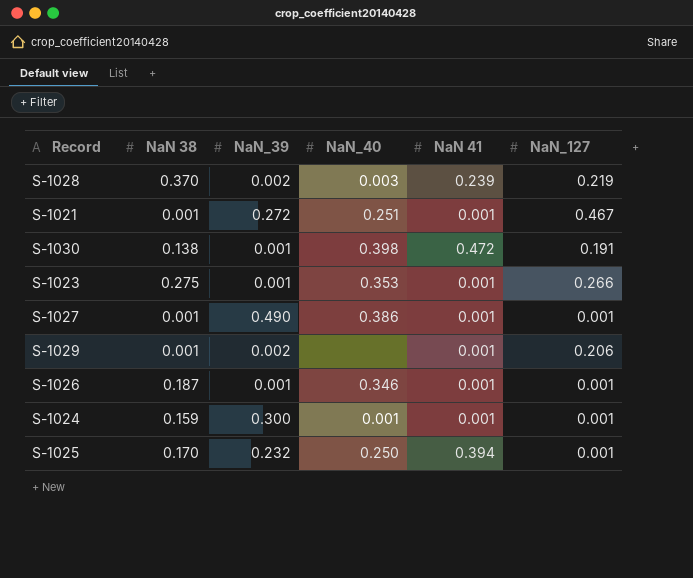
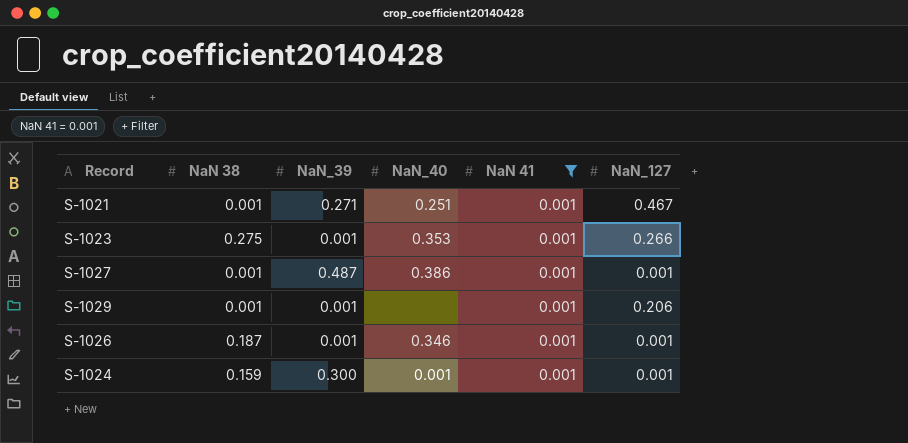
filter: none -> NaN 41 = 0.001
S-1021 | NaN_39: 0.272 -> 0.271
S-1027 | NaN_39: 0.490 -> 0.487
S-1029 | NaN_39: 0.002 -> 0.001

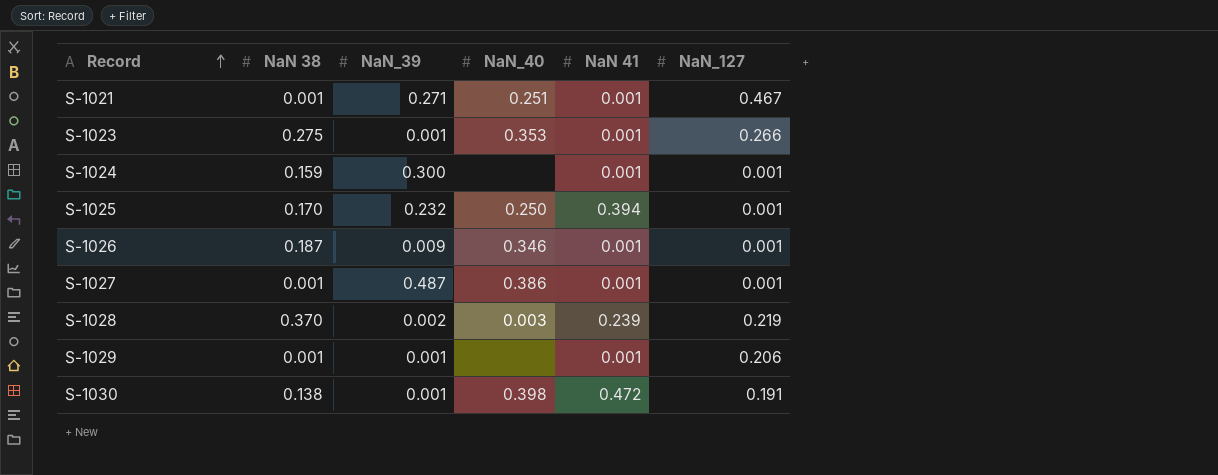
filter: NaN 41 = 0.001 -> none
row order: none -> Record ascending
S-1024 | NaN_40: 0.001 -> none
S-1026 | NaN_39: 0.001 -> 0.009

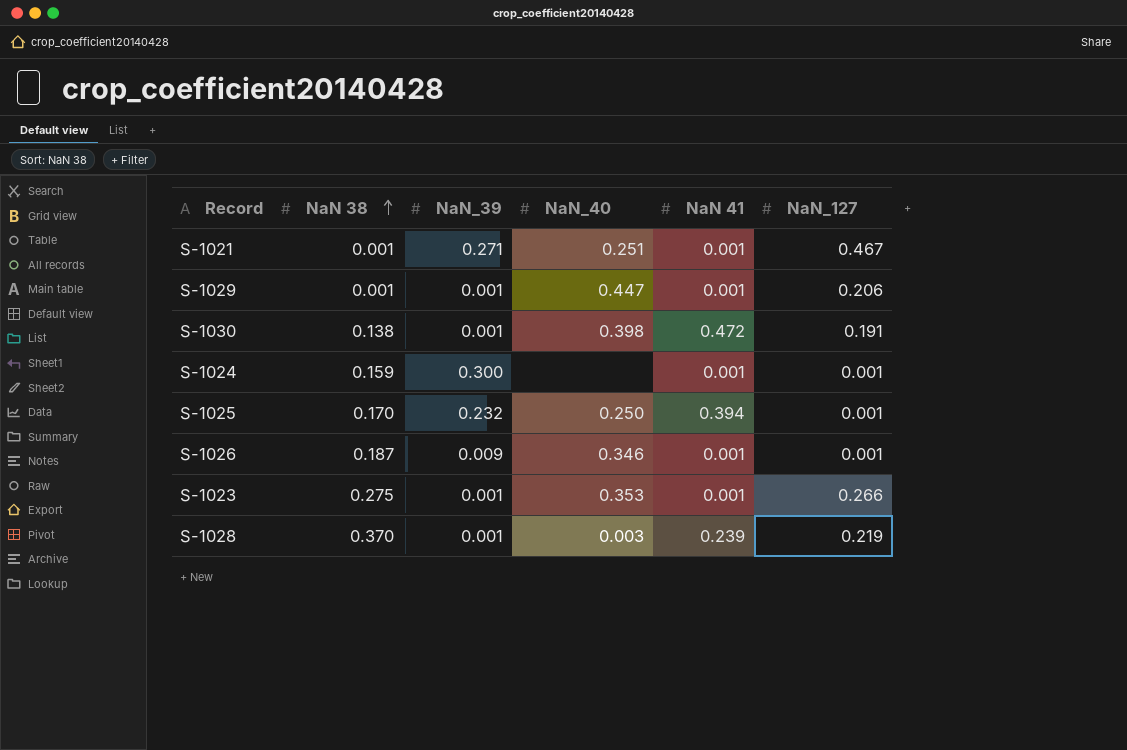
row order: Record ascending -> NaN 38 ascending
row S-1027: 0.001 | 0.487 | 0.386 | 0.001 | 0.001 -> none
S-1029 | NaN_40: none -> 0.447
S-1028 | NaN_39: 0.002 -> 0.001

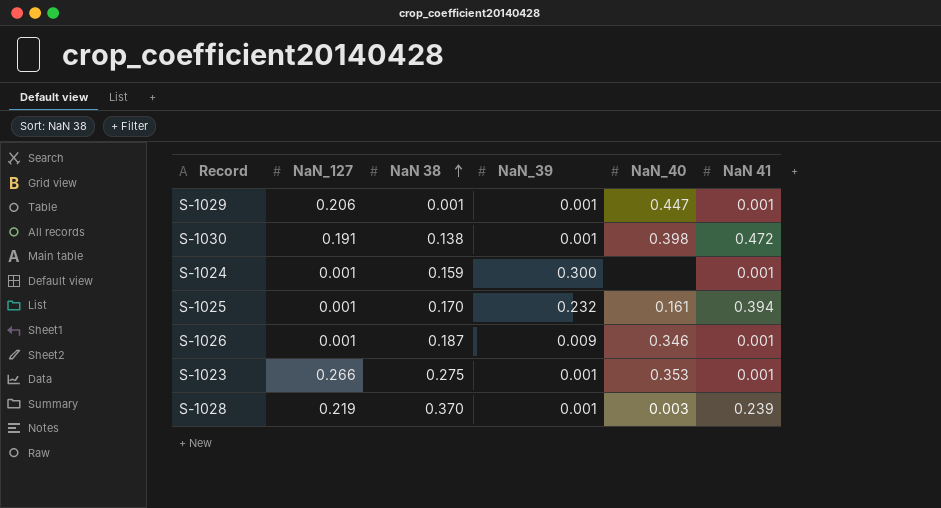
column NaN_127 | position: 6 -> 2
row S-1021: 0.001 | 0.271 | 0.251 | 0.001 | 0.467 -> none
S-1025 | NaN_40: 0.250 -> 0.161

